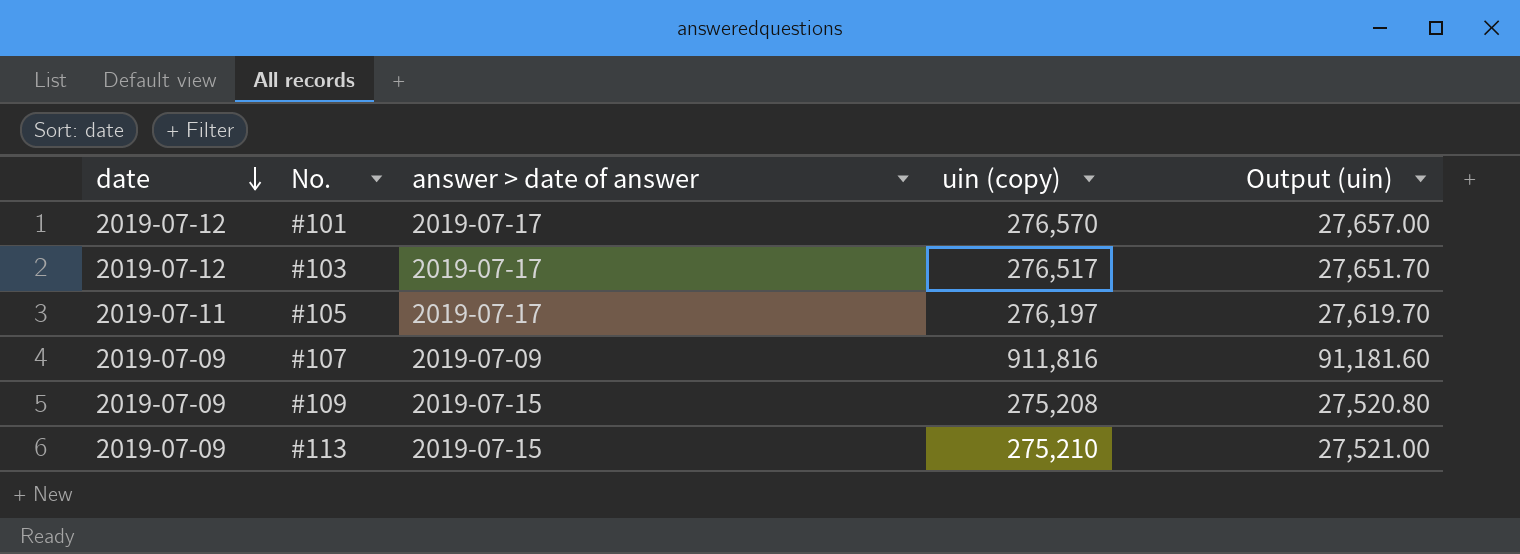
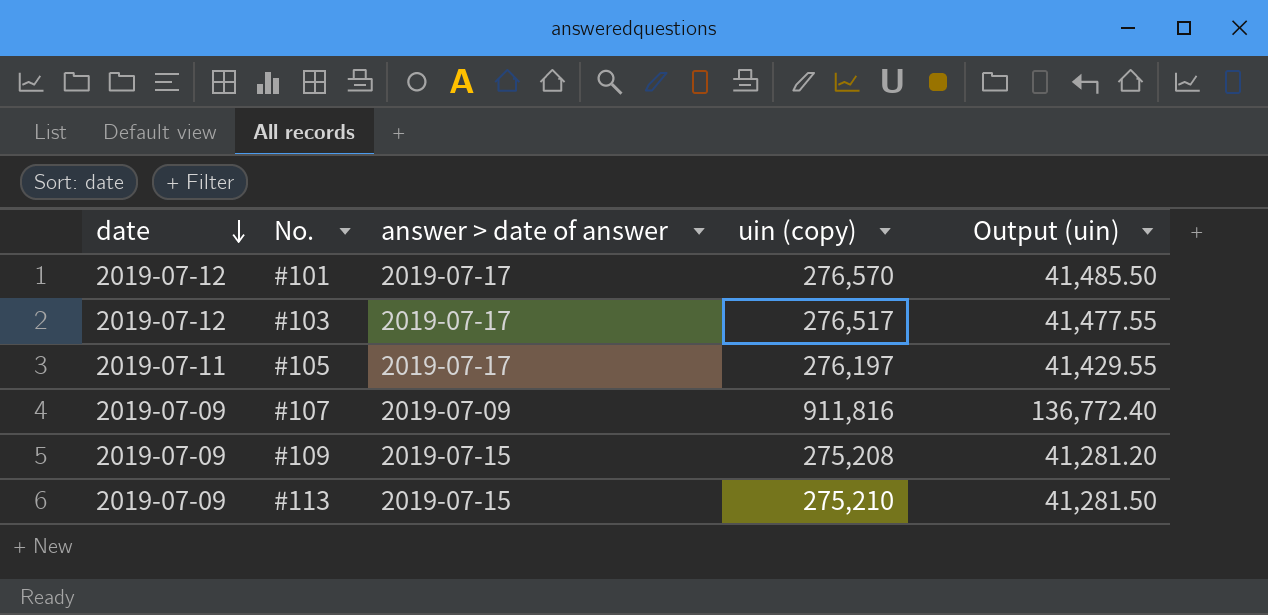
column Output (uin) | formula: [uin (copy)] * 0.1 -> [uin (copy)] * 0.15

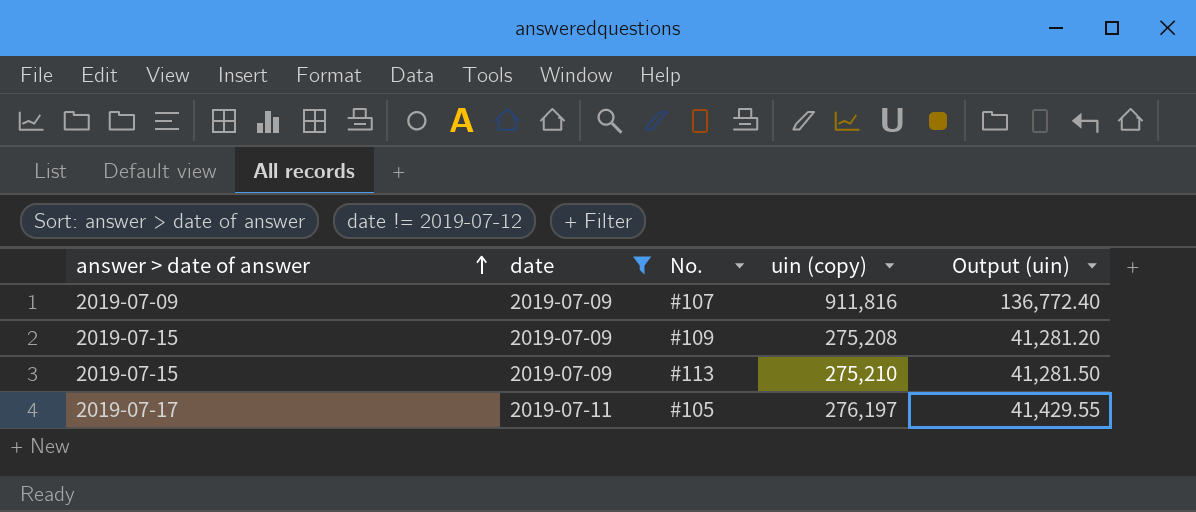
filter: none -> date != 2019-07-12
row order: date descending -> answer > date of answer ascending
column answer > date of answer | position: 3 -> 1

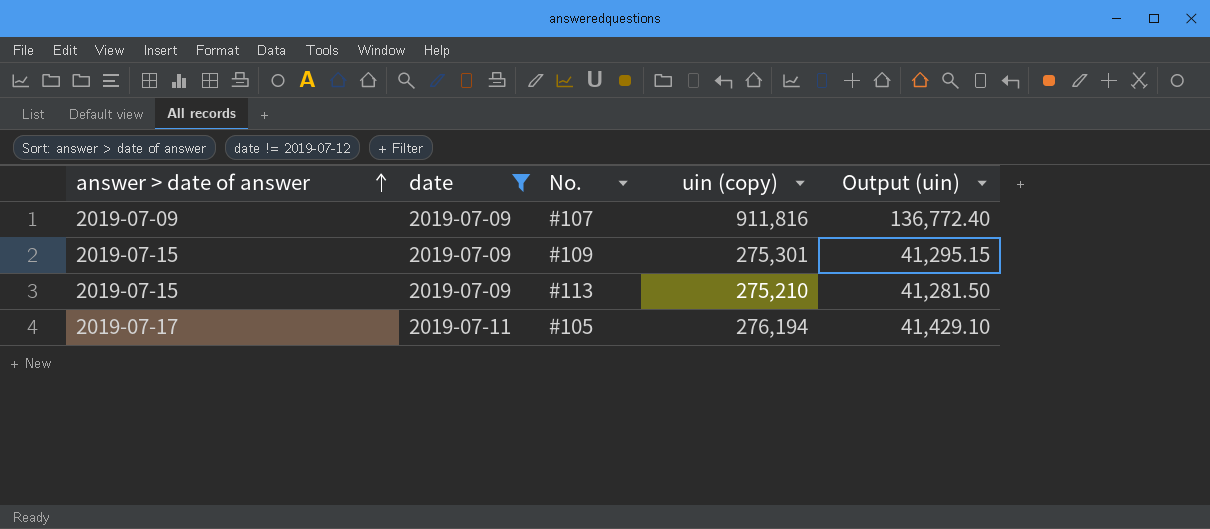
#109 | uin (copy): 275,208 -> 275,301
#109 | Output (uin): 41,281.20 -> 41,295.15
#105 | uin (copy): 276,197 -> 276,194
#105 | Output (uin): 41,429.55 -> 41,429.10

